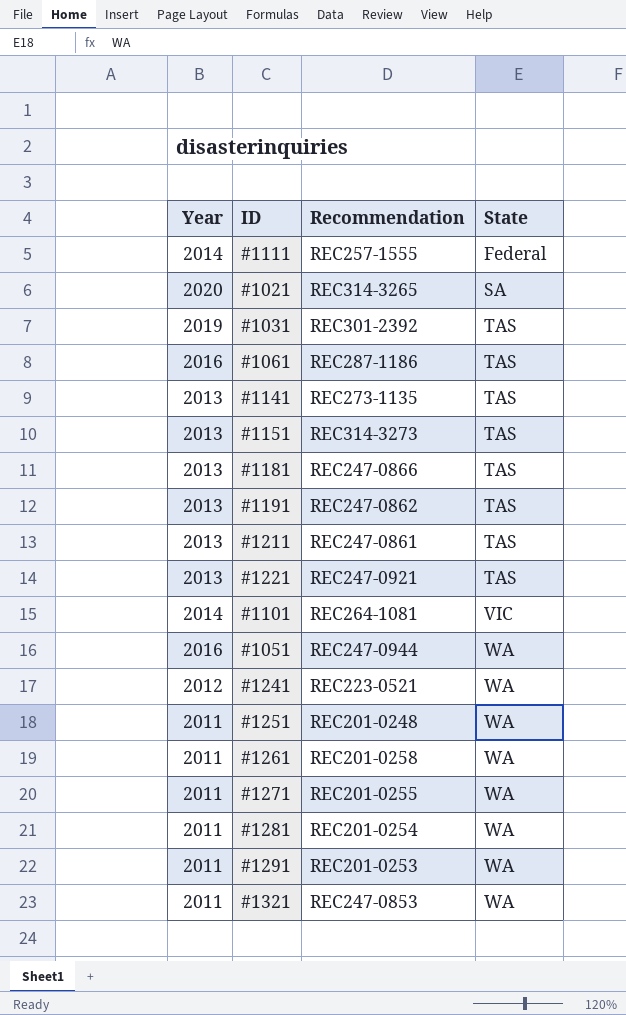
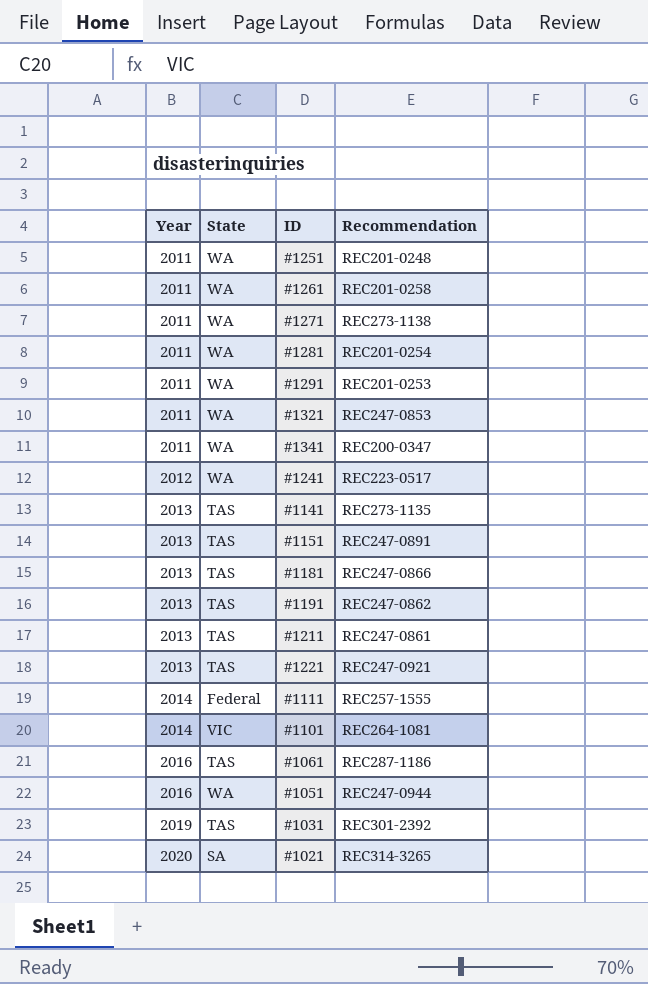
row order: State ascending -> Year ascending
column State | position: 4 -> 2
#1271 | Recommendation: REC201-0255 -> REC273-1138
row #1341: none -> 2011 | WA | REC200-0347
#1241 | Recommendation: REC223-0521 -> REC223-0517
#1151 | Recommendation: REC314-3273 -> REC247-0891

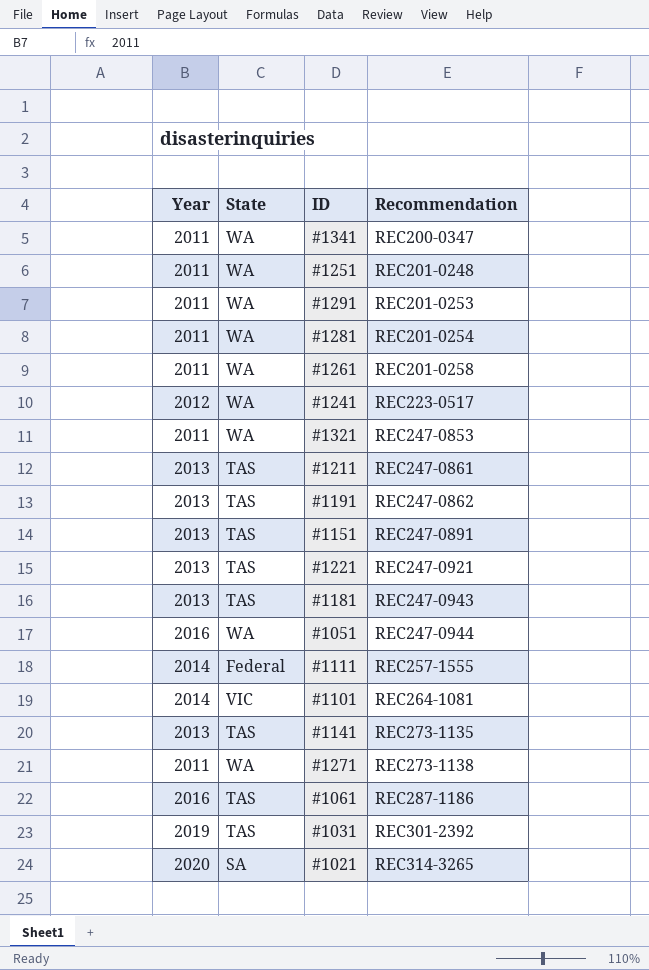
row order: Year ascending -> Recommendation ascending
#1181 | Recommendation: REC247-0866 -> REC247-0943

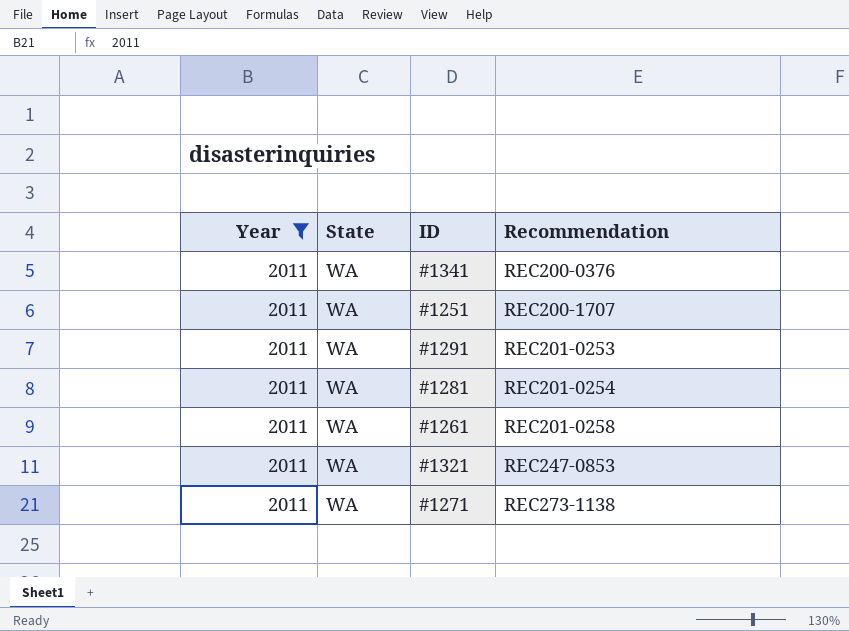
filter: none -> Year = 2011
#1341 | Recommendation: REC200-0347 -> REC200-0376
#1251 | Recommendation: REC201-0248 -> REC200-1707

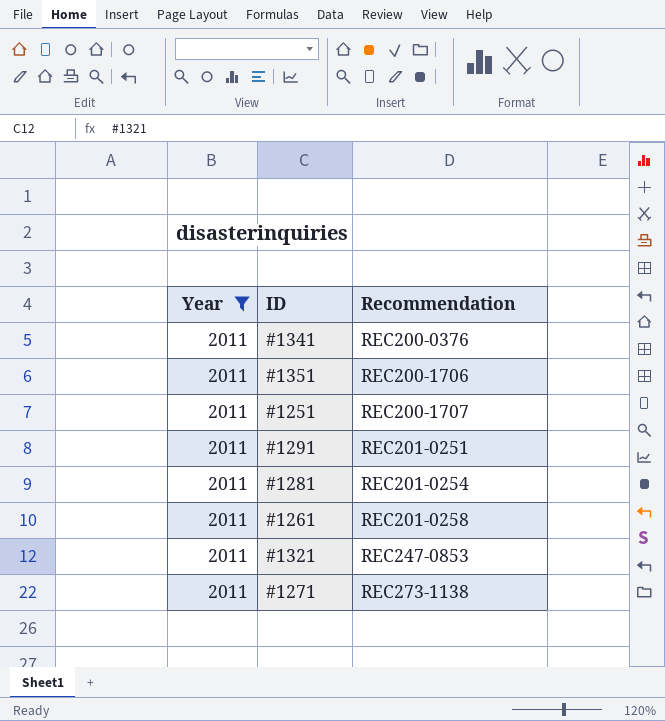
column State | position: 2 -> none
row #1351: none -> 2011 | REC200-1706
#1291 | Recommendation: REC201-0253 -> REC201-0251

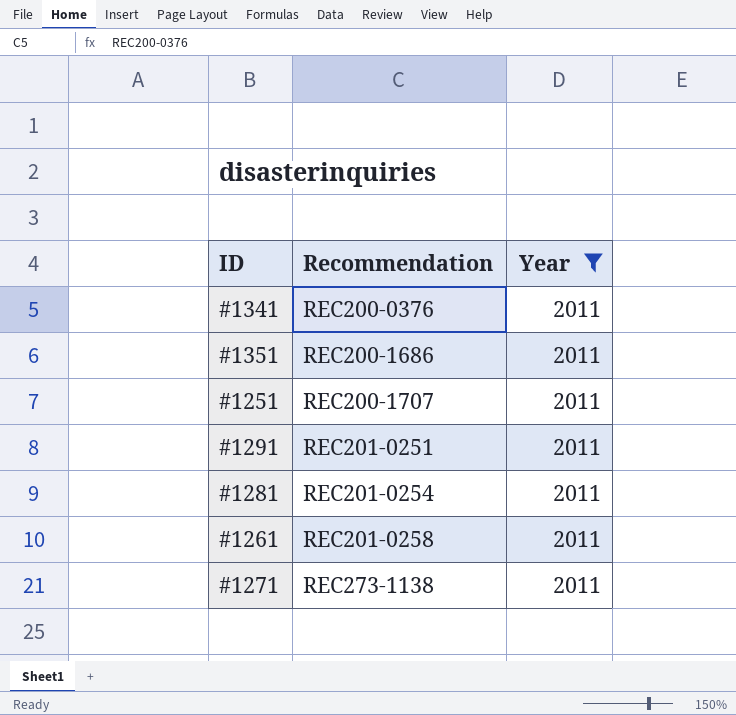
column Year | position: 1 -> 3
row #1321: 2011 | REC247-0853 -> none
#1351 | Recommendation: REC200-1706 -> REC200-1686

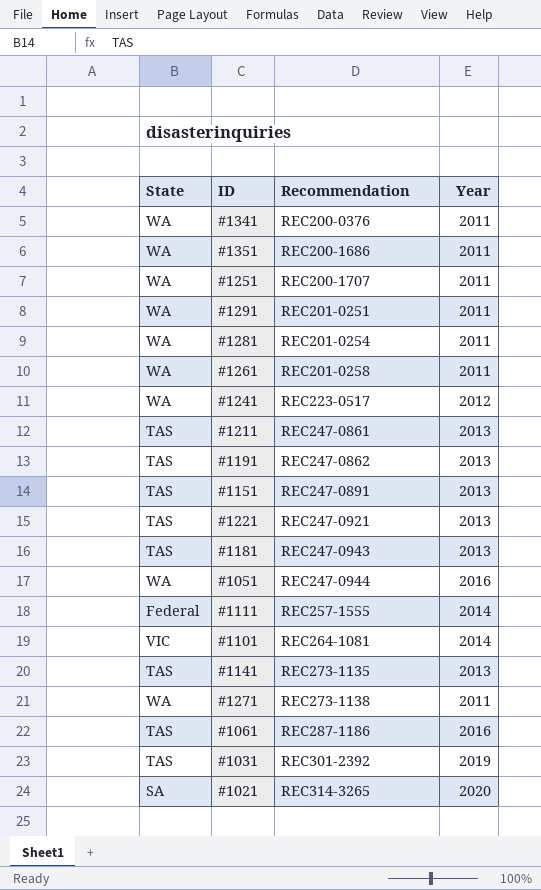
filter: Year = 2011 -> none
column State | position: none -> 1

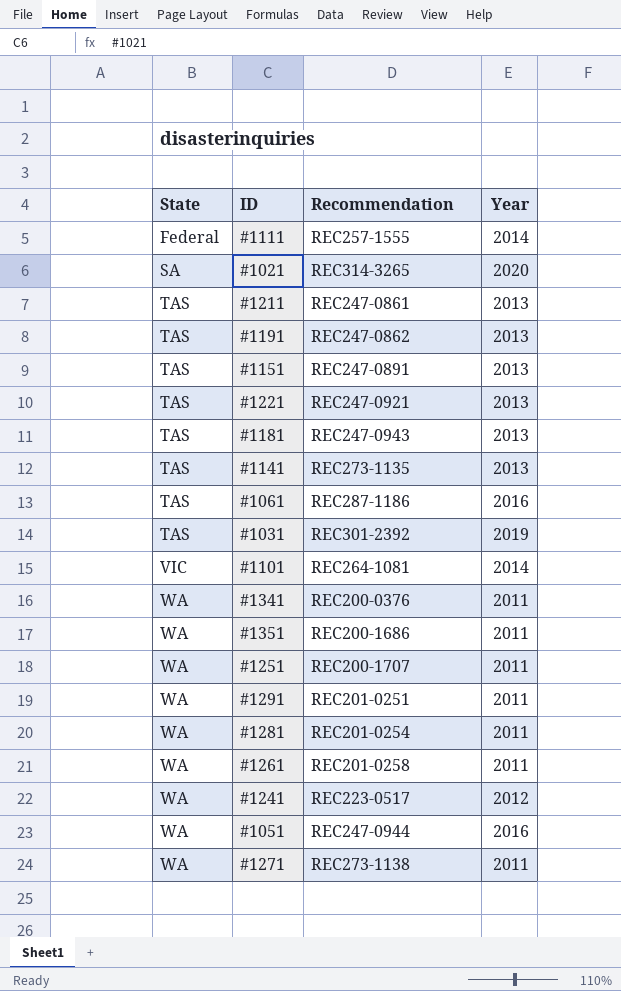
row order: Recommendation ascending -> State ascending

